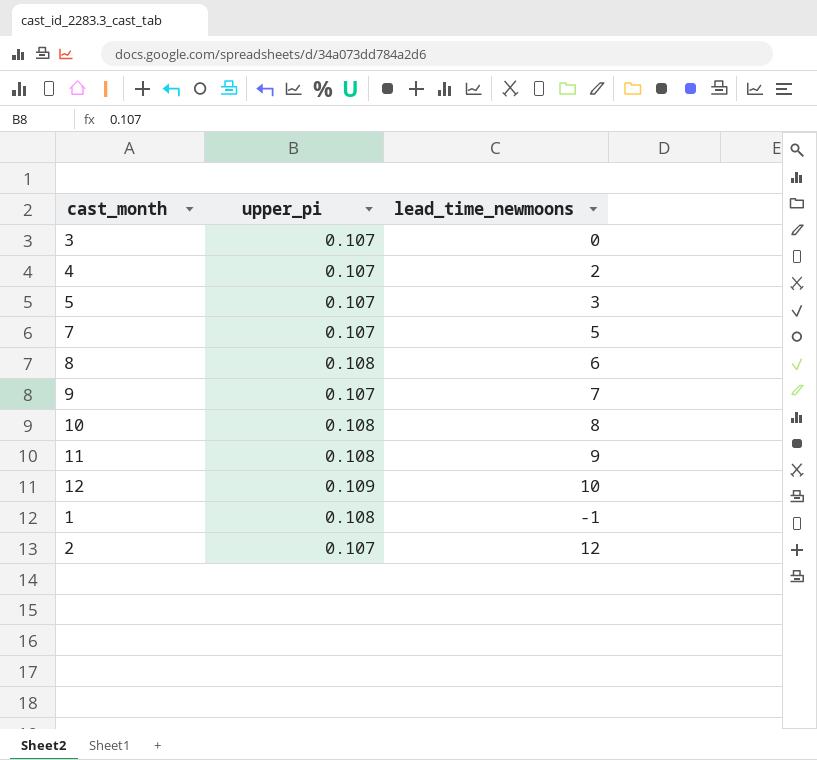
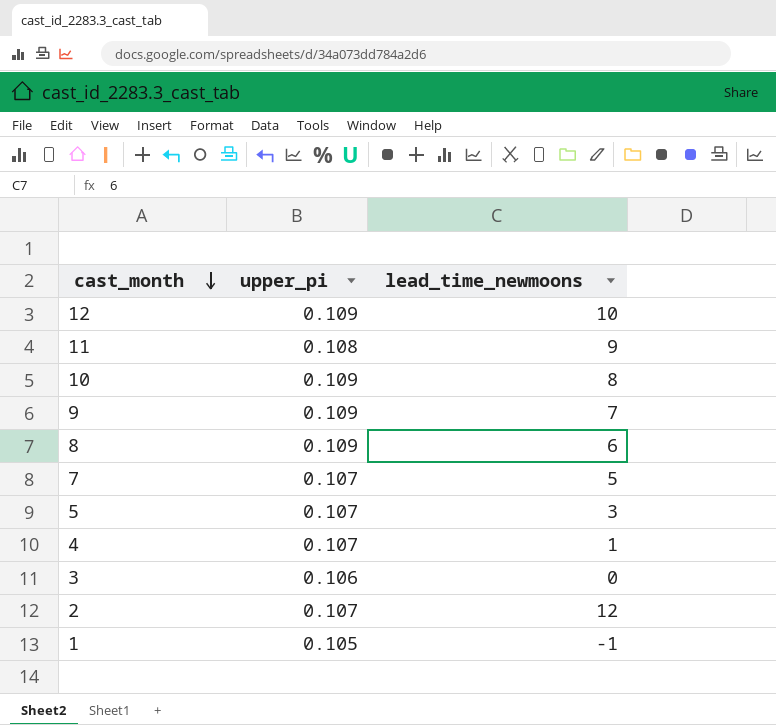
row order: none -> cast_month descending
10 | upper_pi: 0.108 -> 0.109
9 | upper_pi: 0.107 -> 0.109
8 | upper_pi: 0.108 -> 0.109
4 | lead_time_newmoons: 2 -> 1
3 | upper_pi: 0.107 -> 0.106
1 | upper_pi: 0.108 -> 0.105

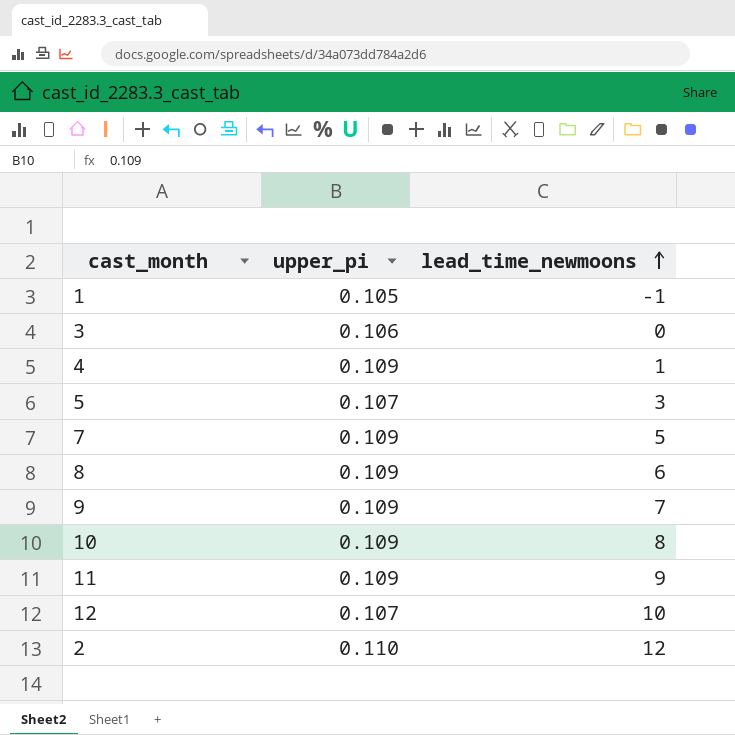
row order: cast_month descending -> lead_time_newmoons ascending
4 | upper_pi: 0.107 -> 0.109
7 | upper_pi: 0.107 -> 0.109
11 | upper_pi: 0.108 -> 0.109
12 | upper_pi: 0.109 -> 0.107
2 | upper_pi: 0.107 -> 0.110

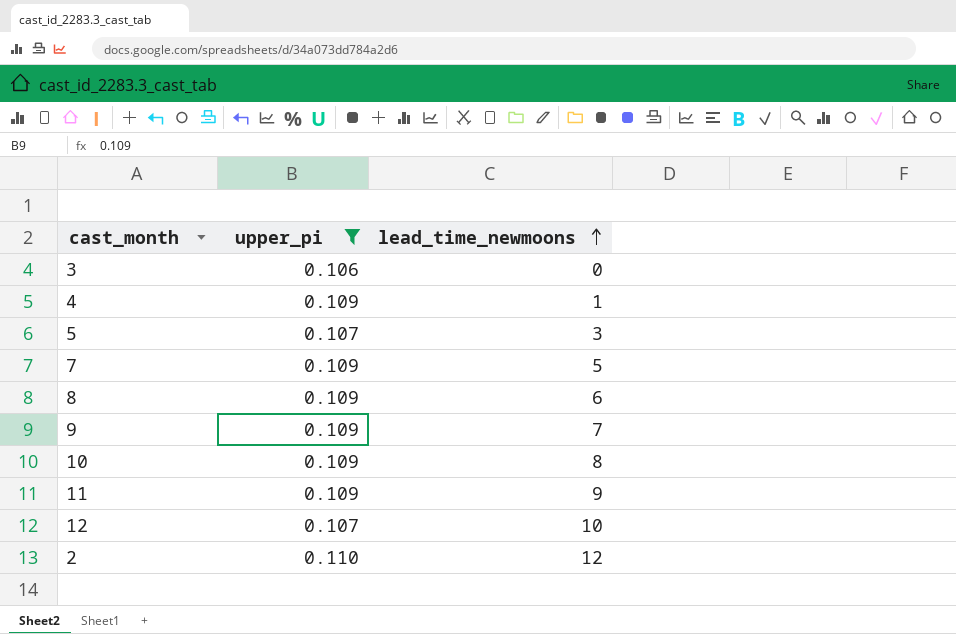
filter: none -> upper_pi != 0.105

